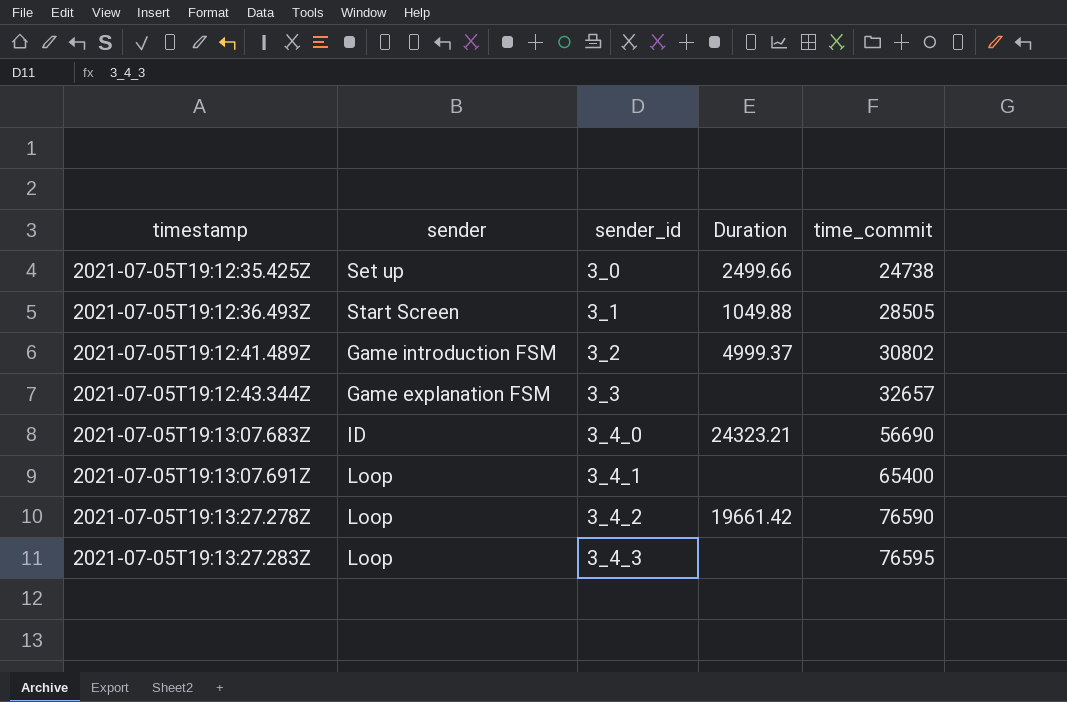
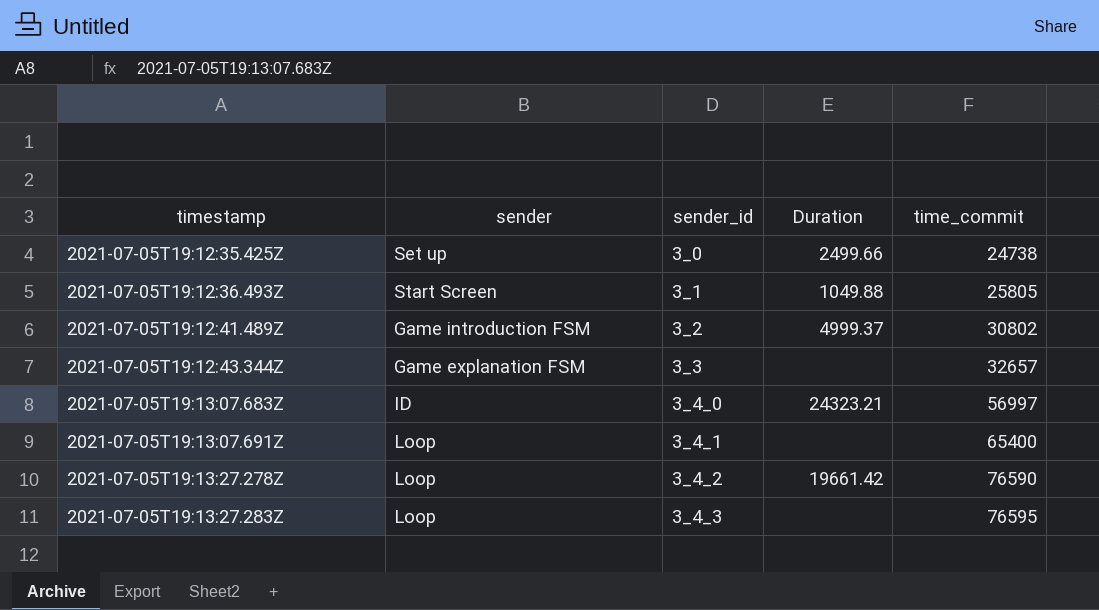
2021-07-05T19:12:36.493Z | time_commit: 28505 -> 25805
2021-07-05T19:13:07.683Z | time_commit: 56690 -> 56997

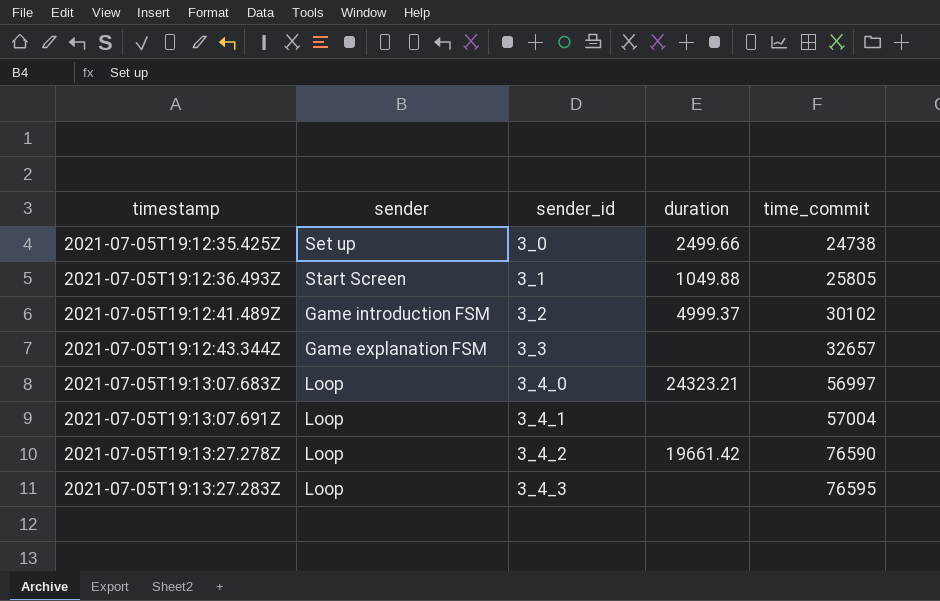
column name: Duration -> duration
2021-07-05T19:12:41.489Z | time_commit: 30802 -> 30102
2021-07-05T19:13:07.683Z | sender: ID -> Loop
2021-07-05T19:13:07.691Z | time_commit: 65400 -> 57004

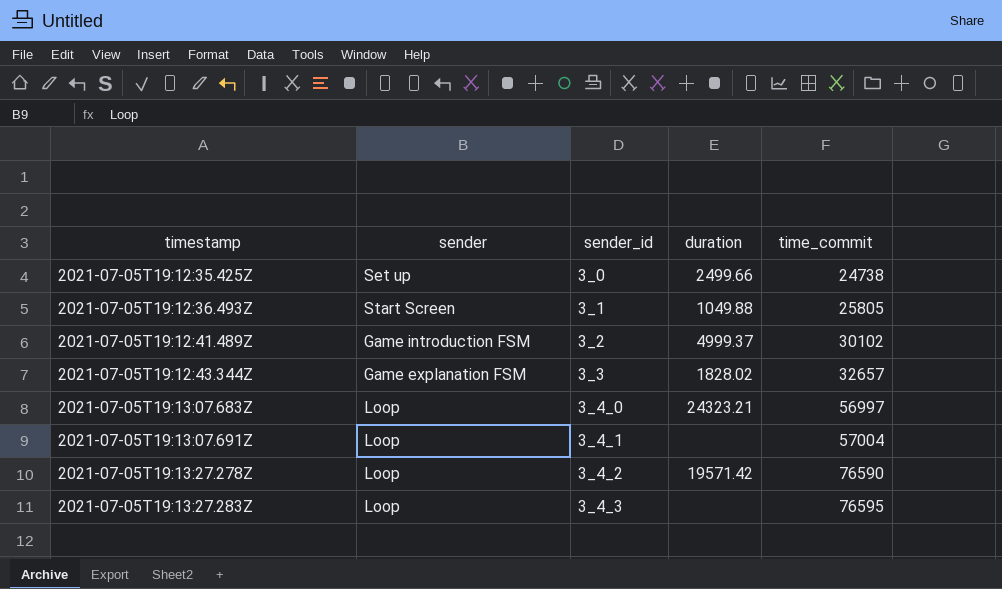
2021-07-05T19:12:43.344Z | duration: none -> 1828.02
2021-07-05T19:13:27.278Z | duration: 19661.42 -> 19571.42

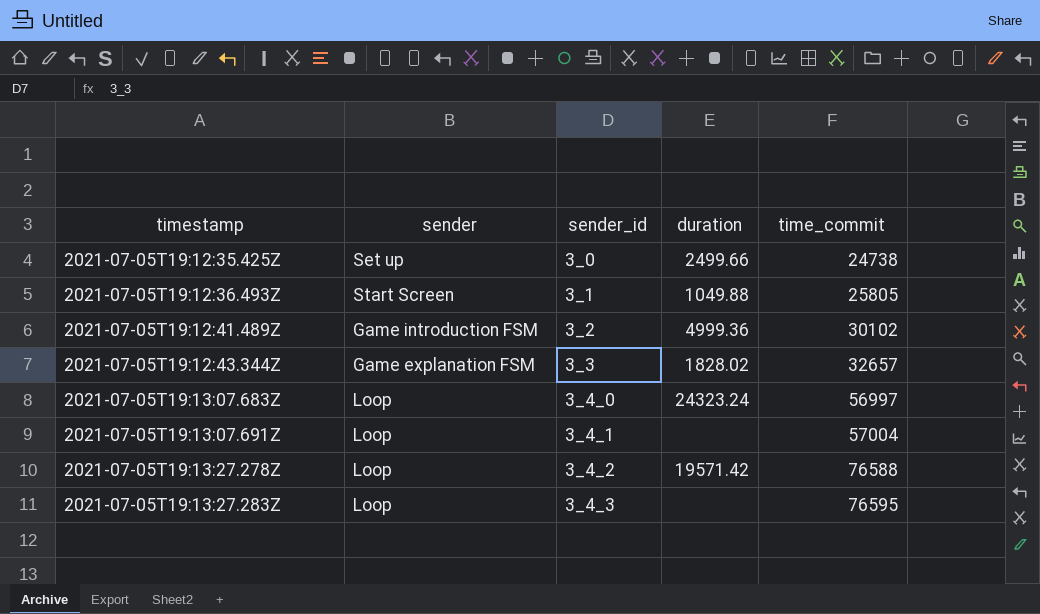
2021-07-05T19:12:41.489Z | duration: 4999.37 -> 4999.36
2021-07-05T19:13:07.683Z | duration: 24323.21 -> 24323.24
2021-07-05T19:13:27.278Z | time_commit: 76590 -> 76588

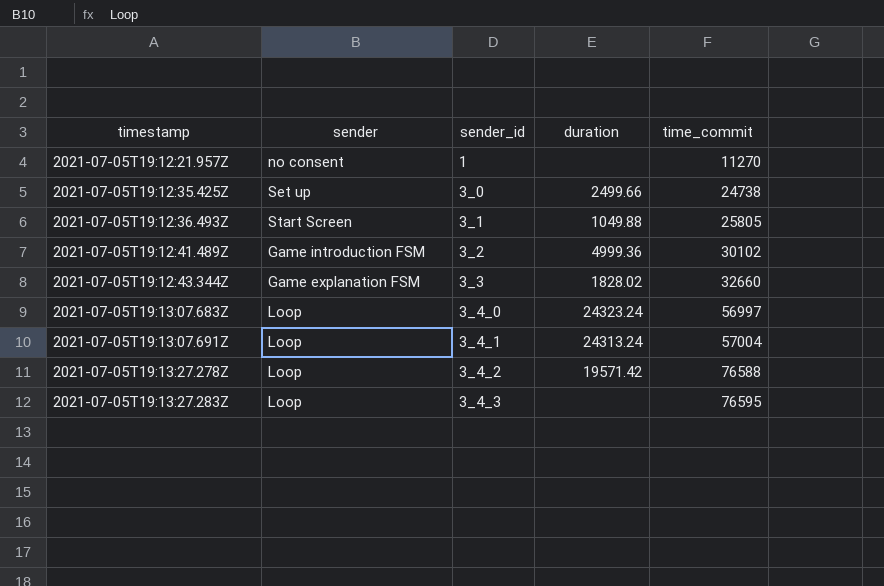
row 2021-07-05T19:12:21.957Z: none -> no consent | 1 | none | 11270
2021-07-05T19:12:43.344Z | time_commit: 32657 -> 32660
2021-07-05T19:13:07.691Z | duration: none -> 24313.24

